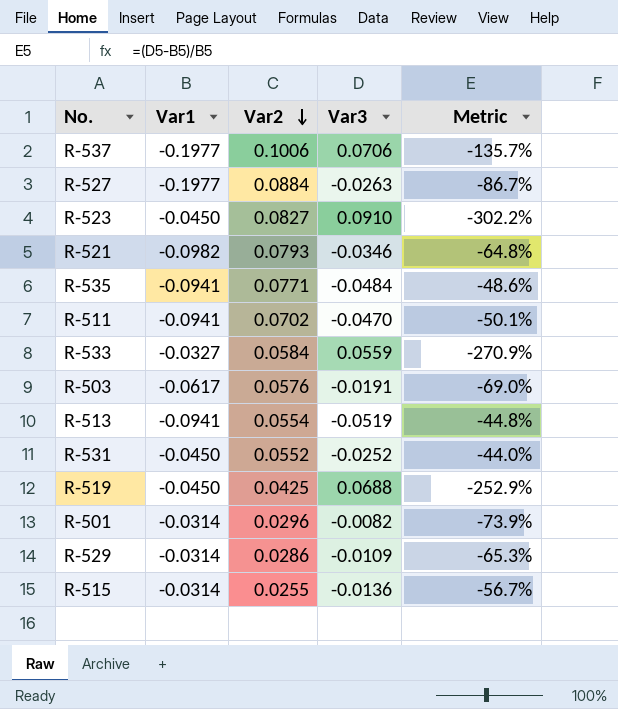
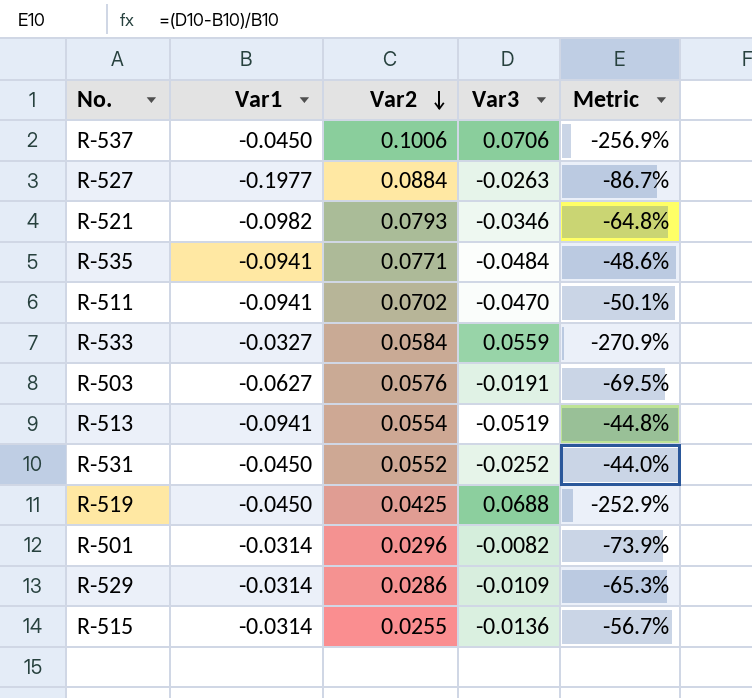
row R-523: -0.0450 | 0.0827 | 0.0910 | -302.2% -> none
R-537 | Var1: -0.1977 -> -0.0450
R-537 | Metric: -135.7% -> -256.9%
R-503 | Var1: -0.0617 -> -0.0627
R-503 | Metric: -69.0% -> -69.5%

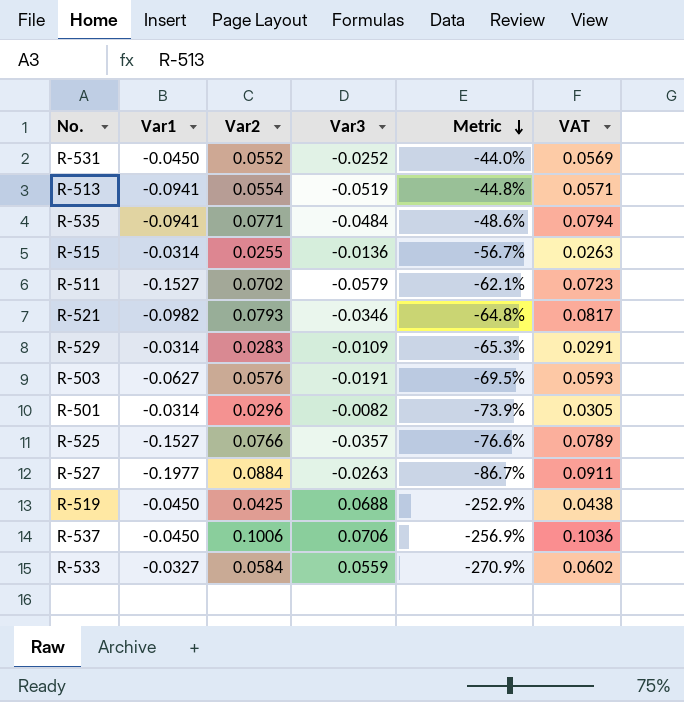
row order: Var2 descending -> Metric descending
column VAT | formula: none -> [Var2] * 1.03
R-511 | Var1: -0.0941 -> -0.1527
R-511 | Var3: -0.0470 -> -0.0579
R-511 | Metric: -50.1% -> -62.1%
R-529 | Var2: 0.0286 -> 0.0283
row R-525: none -> -0.1527 | 0.0766 | -0.0357 | -76.6% | 0.0789

